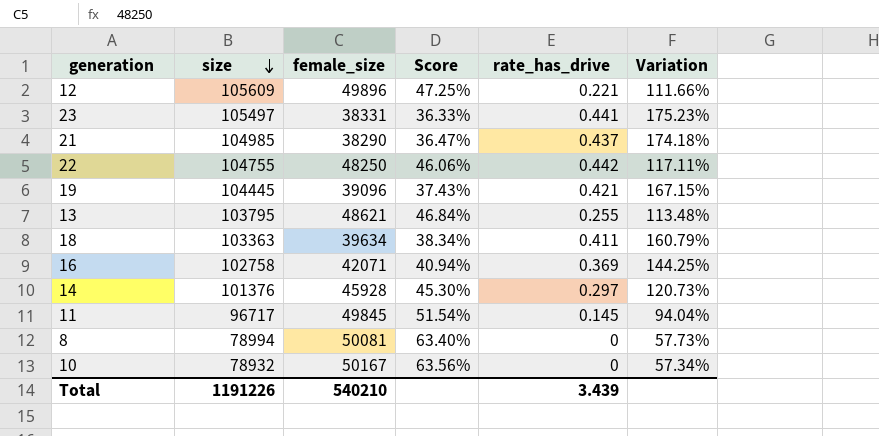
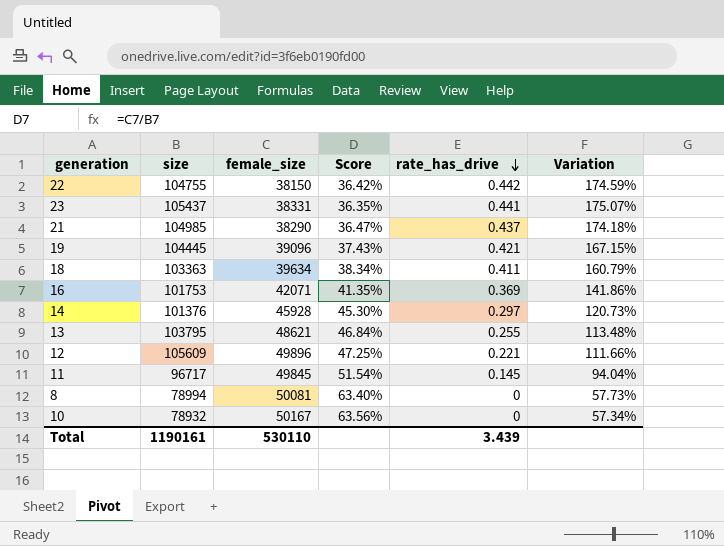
row order: size descending -> rate_has_drive descending
22 | female_size: 48250 -> 38150
22 | Score: 46.06% -> 36.42%
22 | Variation: 117.11% -> 174.59%
23 | size: 105497 -> 105437
23 | Score: 36.33% -> 36.35%
23 | Variation: 175.23% -> 175.07%
16 | size: 102758 -> 101753
16 | Score: 40.94% -> 41.35%
16 | Variation: 144.25% -> 141.86%
Total | size: 1191226 -> 1190161
Total | female_size: 540210 -> 530110

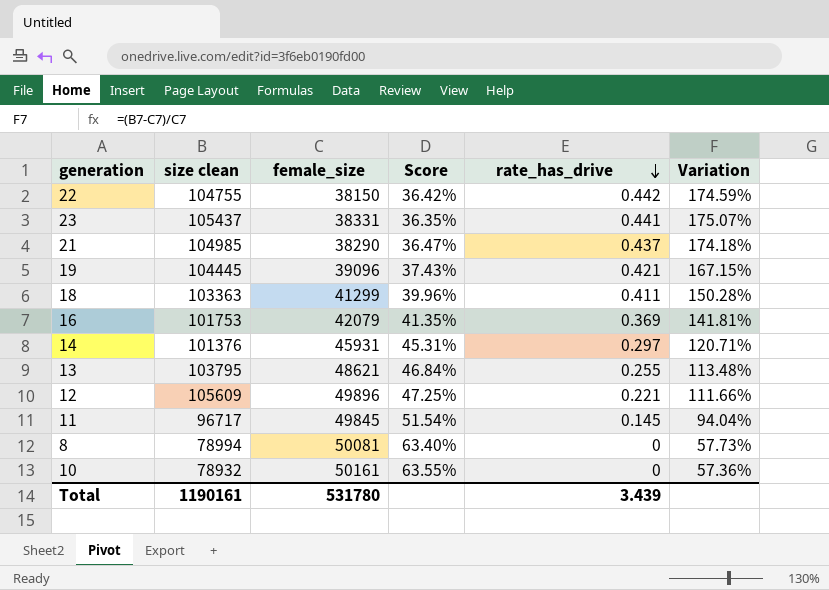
column name: size -> size clean
18 | female_size: 39634 -> 41299
18 | Score: 38.34% -> 39.96%
18 | Variation: 160.79% -> 150.28%
16 | female_size: 42071 -> 42079
16 | Variation: 141.86% -> 141.81%
14 | female_size: 45928 -> 45931
14 | Score: 45.30% -> 45.31%
14 | Variation: 120.73% -> 120.71%
10 | female_size: 50167 -> 50161
10 | Score: 63.56% -> 63.55%
10 | Variation: 57.34% -> 57.36%
Total | female_size: 530110 -> 531780

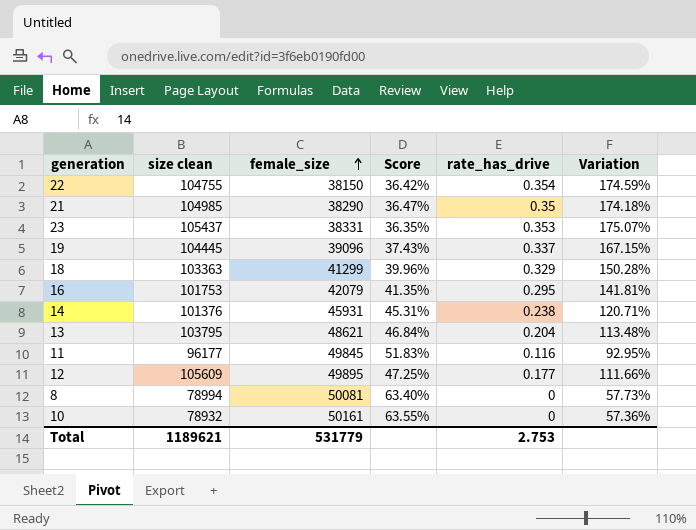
row order: rate_has_drive descending -> female_size ascending
22 | rate_has_drive: 0.442 -> 0.354
21 | rate_has_drive: 0.437 -> 0.35
23 | rate_has_drive: 0.441 -> 0.353
19 | rate_has_drive: 0.421 -> 0.337
18 | rate_has_drive: 0.411 -> 0.329
16 | rate_has_drive: 0.369 -> 0.295
14 | rate_has_drive: 0.297 -> 0.238
13 | rate_has_drive: 0.255 -> 0.204
11 | size clean: 96717 -> 96177
11 | Score: 51.54% -> 51.83%
11 | rate_has_drive: 0.145 -> 0.116
11 | Variation: 94.04% -> 92.95%
12 | female_size: 49896 -> 49895
12 | rate_has_drive: 0.221 -> 0.177
Total | size clean: 1190161 -> 1189621
Total | female_size: 531780 -> 531779
Total | rate_has_drive: 3.439 -> 2.753

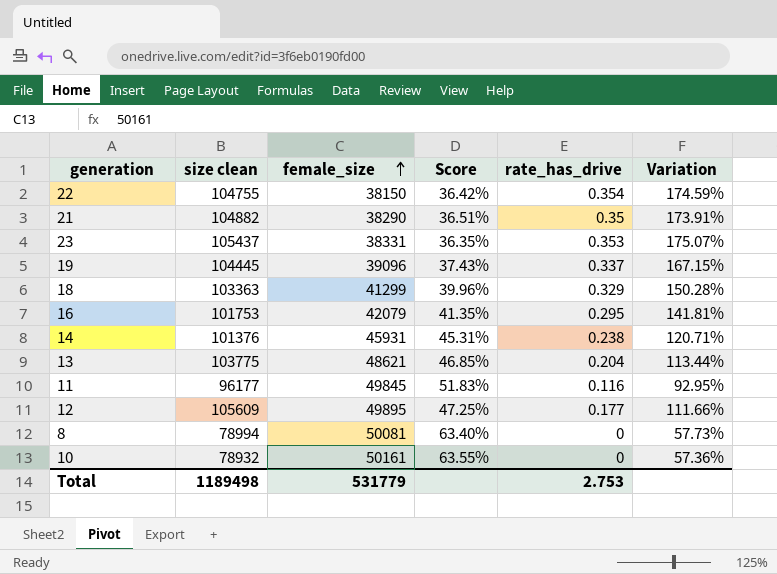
21 | size clean: 104985 -> 104882
21 | Score: 36.47% -> 36.51%
21 | Variation: 174.18% -> 173.91%
13 | size clean: 103795 -> 103775
13 | Score: 46.84% -> 46.85%
13 | Variation: 113.48% -> 113.44%
Total | size clean: 1189621 -> 1189498

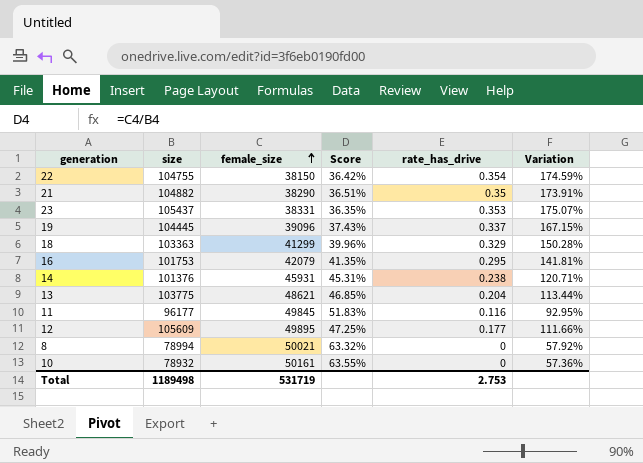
column name: size clean -> size
8 | female_size: 50081 -> 50021
8 | Score: 63.40% -> 63.32%
8 | Variation: 57.73% -> 57.92%
Total | female_size: 531779 -> 531719

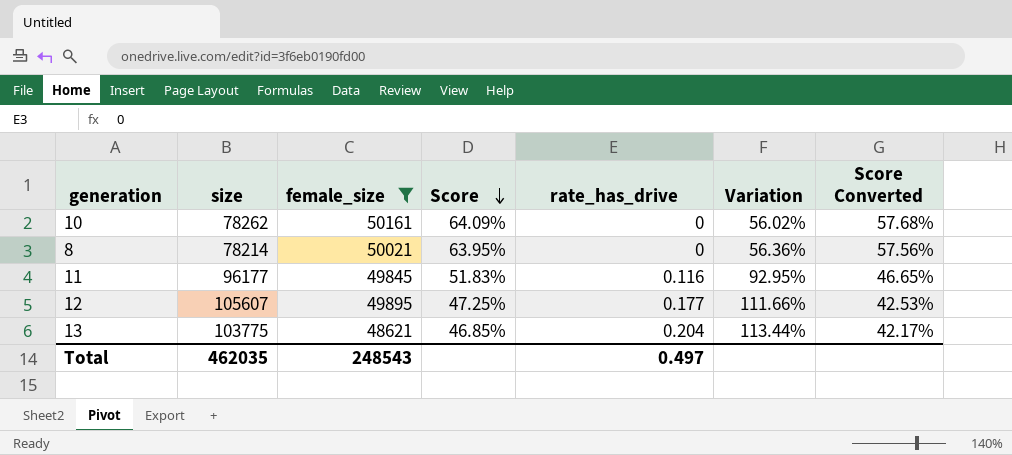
filter: none -> female_size >= 48621
row order: female_size ascending -> Score descending
column Score Converted | formula: none -> [Score] * 0.9
10 | size: 78932 -> 78262
10 | Score: 63.55% -> 64.09%
10 | Variation: 57.36% -> 56.02%
8 | size: 78994 -> 78214
8 | Score: 63.32% -> 63.95%
8 | Variation: 57.92% -> 56.36%
12 | size: 105609 -> 105607
Total | size: 1189498 -> 462035
Total | female_size: 531719 -> 248543
Total | rate_has_drive: 2.753 -> 0.497

